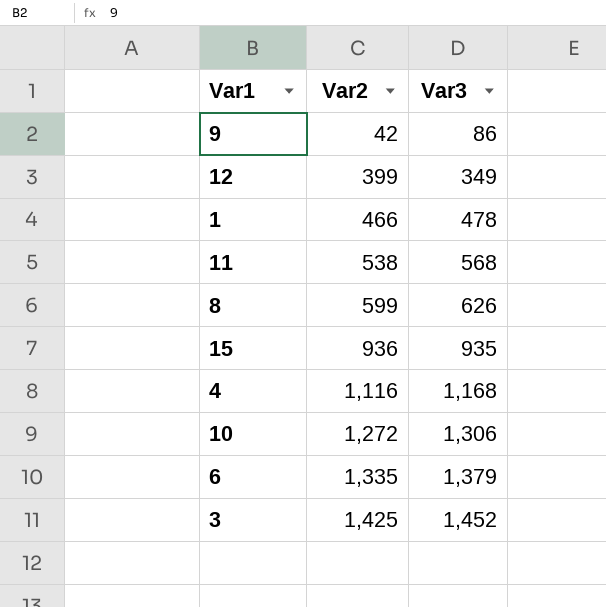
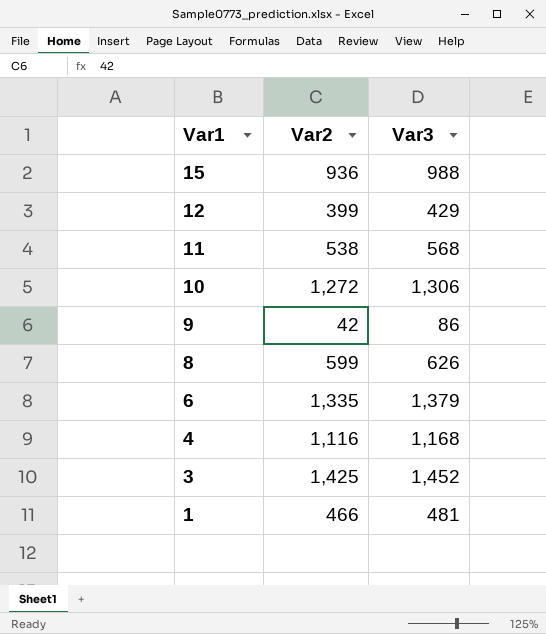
row order: Var2 ascending -> Var1 descending
15 | Var3: 935 -> 988
12 | Var3: 349 -> 429
1 | Var3: 478 -> 481

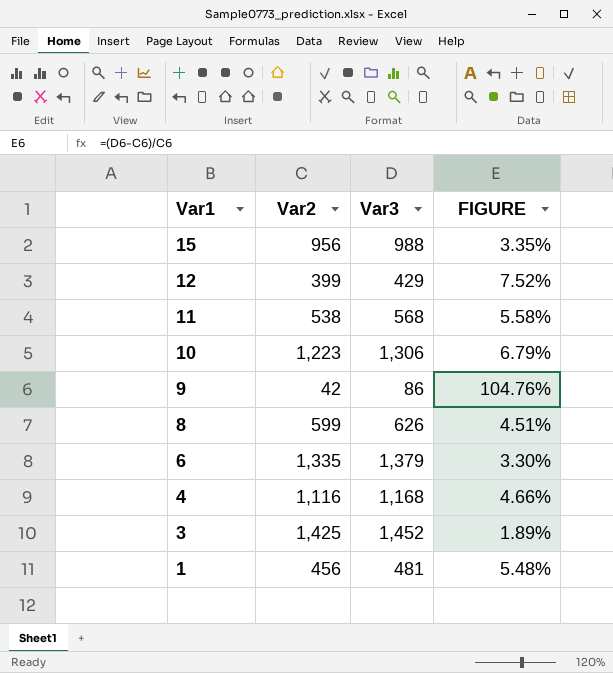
column FIGURE | formula: none -> ([Var3] - [Var2]) / [Var2]
15 | Var2: 936 -> 956
10 | Var2: 1,272 -> 1,223
1 | Var2: 466 -> 456

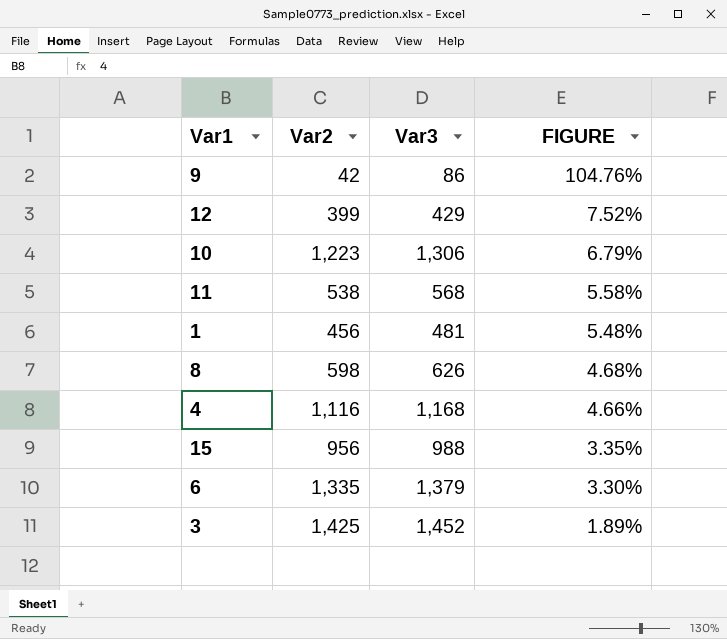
row order: Var1 descending -> FIGURE descending
8 | Var2: 599 -> 598
8 | FIGURE: 4.51% -> 4.68%

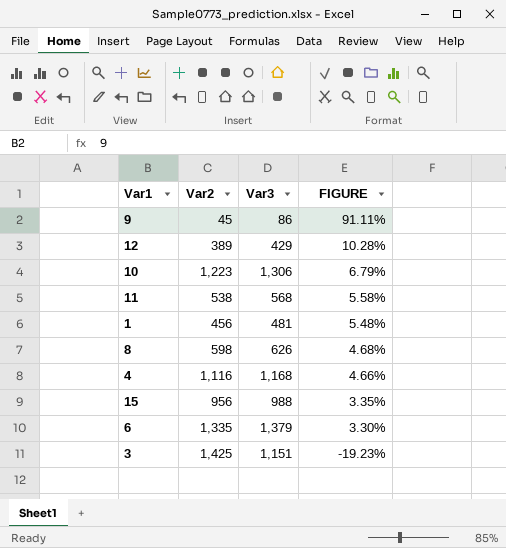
9 | Var2: 42 -> 45
9 | FIGURE: 104.76% -> 91.11%
12 | Var2: 399 -> 389
12 | FIGURE: 7.52% -> 10.28%
3 | Var3: 1,452 -> 1,151
3 | FIGURE: 1.89% -> -19.23%

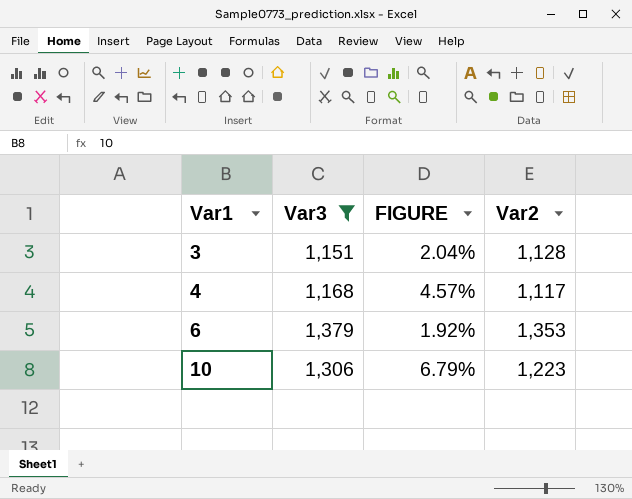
filter: none -> Var3 >= 1,151
row order: FIGURE descending -> Var1 ascending
column Var2 | position: 2 -> 4
3 | FIGURE: -19.23% -> 2.04%
3 | Var2: 1,425 -> 1,128
4 | FIGURE: 4.66% -> 4.57%
4 | Var2: 1,116 -> 1,117
6 | FIGURE: 3.30% -> 1.92%
6 | Var2: 1,335 -> 1,353

